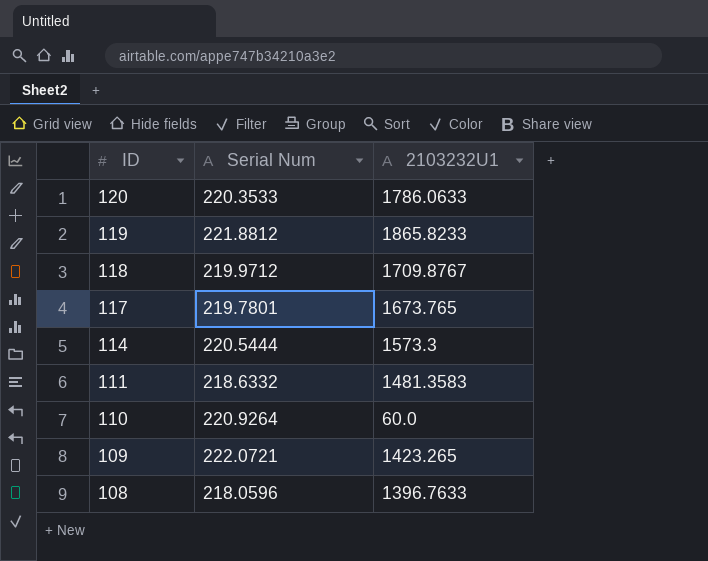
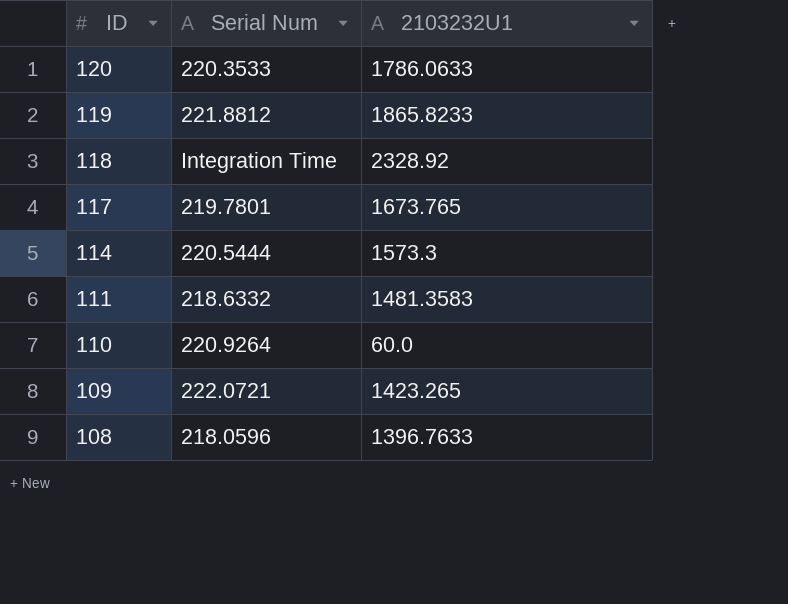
118 | Serial Num: 219.9712 -> Integration Time
118 | 2103232U1: 1709.8767 -> 2328.92

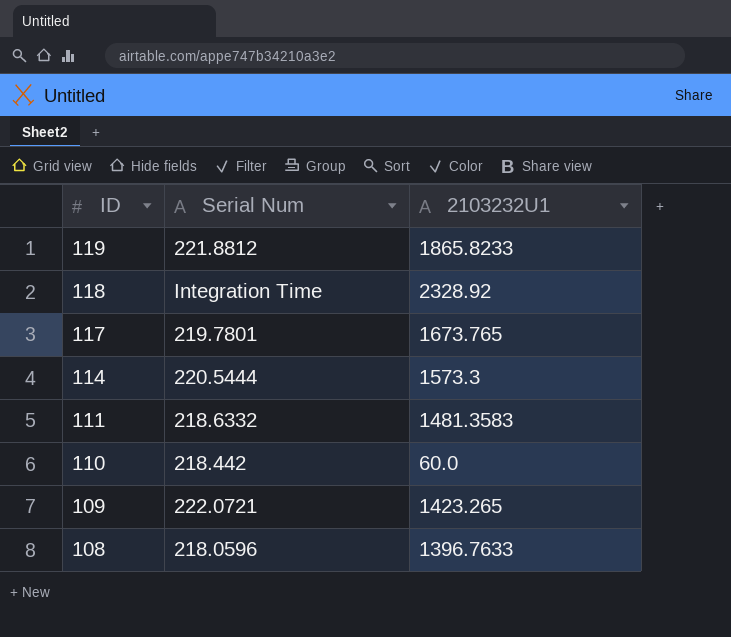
row 120: 220.3533 | 1786.0633 -> none
110 | Serial Num: 220.9264 -> 218.442

